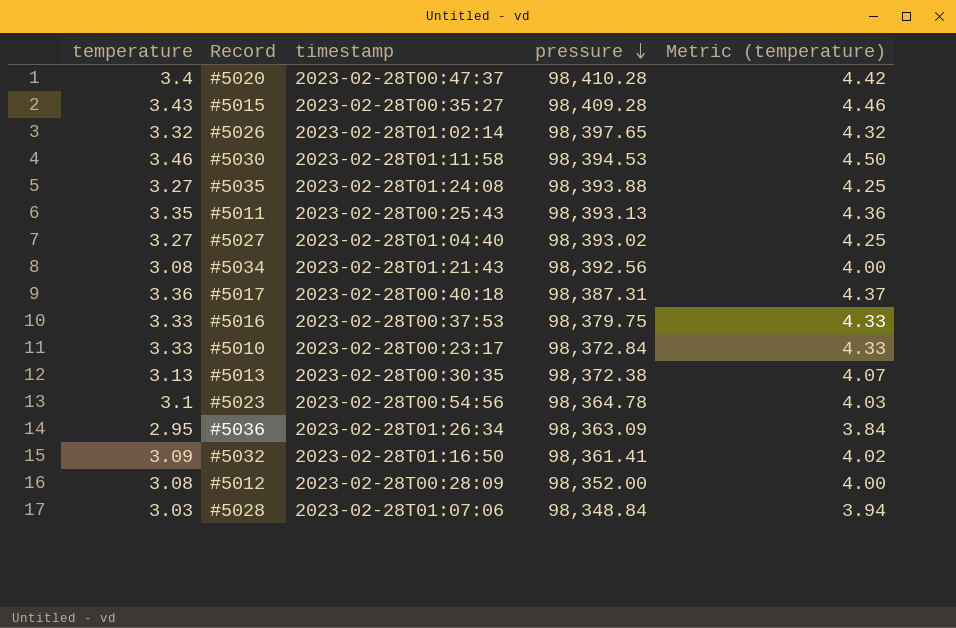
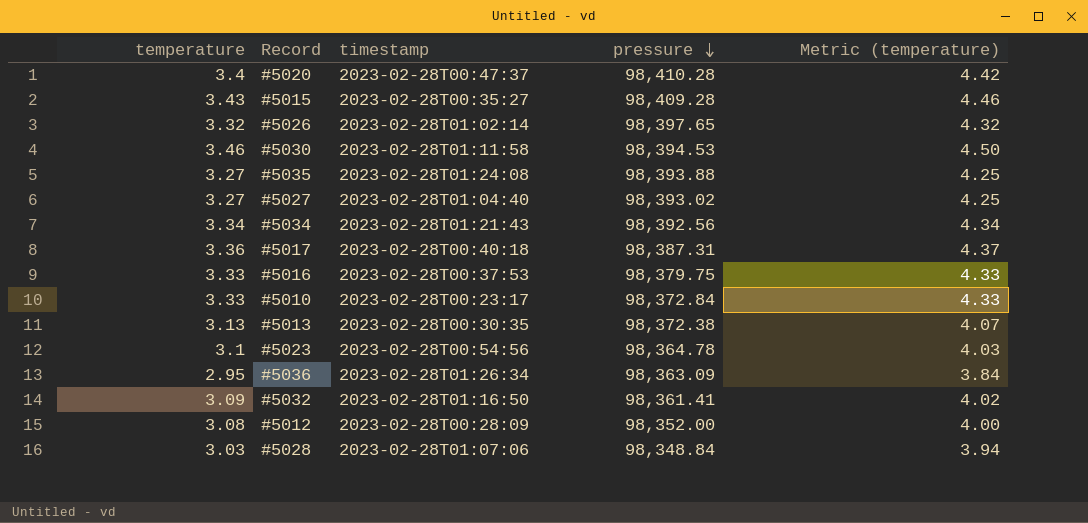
row #5011: 3.35 | 2023-02-28T00:25:43 | 98,393.13 | 4.36 -> none
#5034 | temperature: 3.08 -> 3.34
#5034 | Metric (temperature): 4.00 -> 4.34

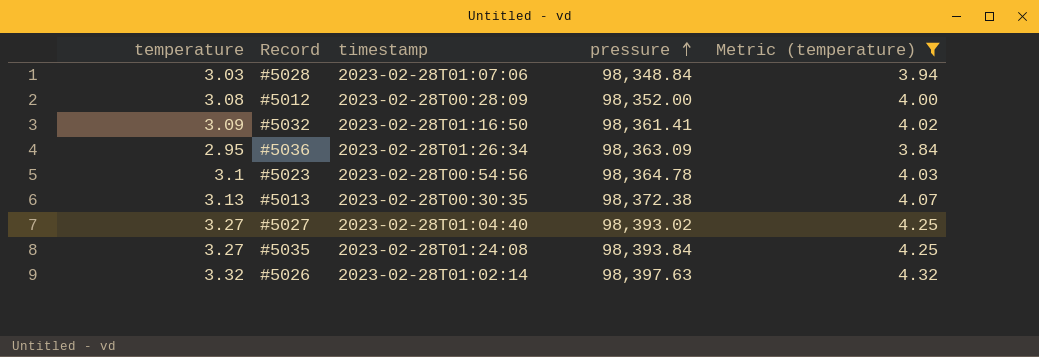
filter: none -> Metric (temperature) <= 4.32
row order: pressure descending -> pressure ascending
#5035 | pressure: 98,393.88 -> 98,393.84
#5026 | pressure: 98,397.65 -> 98,397.63

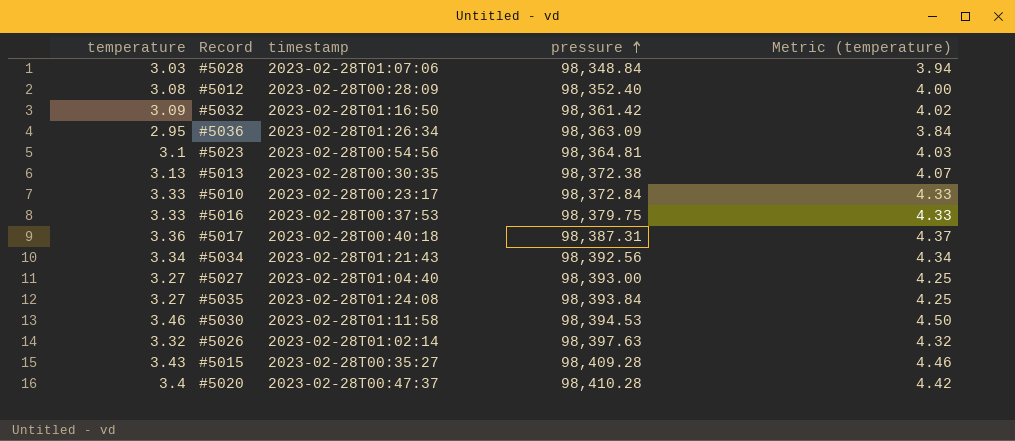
filter: Metric (temperature) <= 4.32 -> none
#5012 | pressure: 98,352.00 -> 98,352.40
#5032 | pressure: 98,361.41 -> 98,361.42
#5023 | pressure: 98,364.78 -> 98,364.81
#5027 | pressure: 98,393.02 -> 98,393.00

